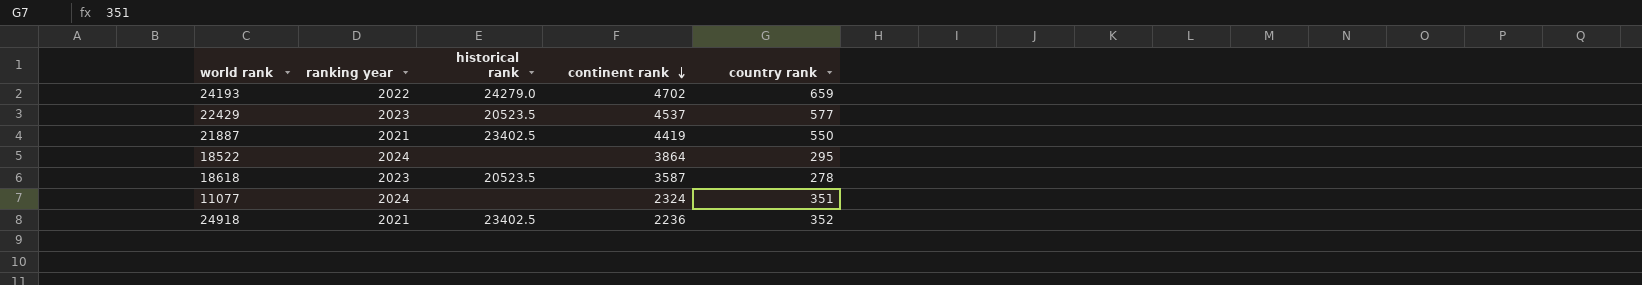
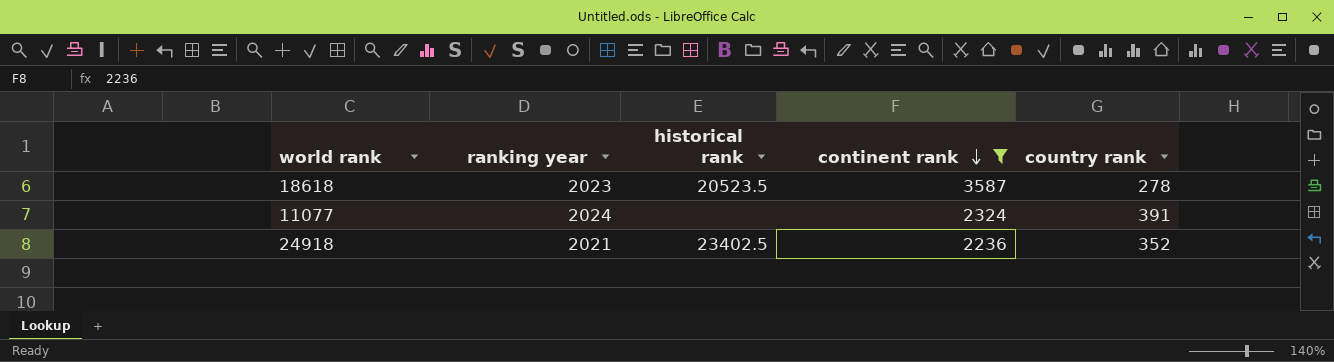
filter: none -> continent rank <= 3587
11077 | country rank: 351 -> 391

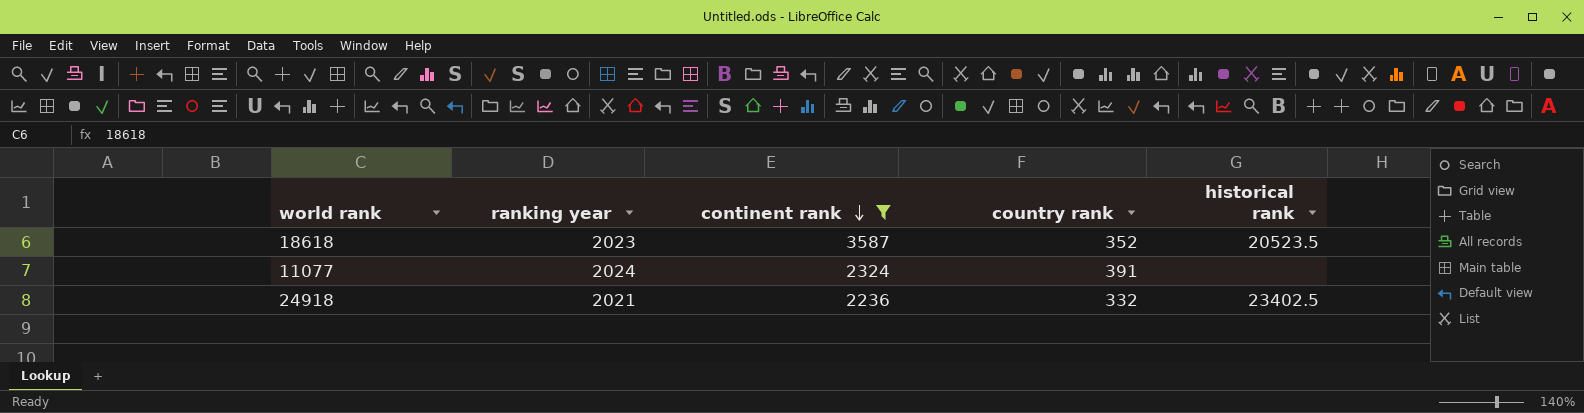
column historical rank | position: 3 -> 5
18618 | country rank: 278 -> 352
24918 | country rank: 352 -> 332

